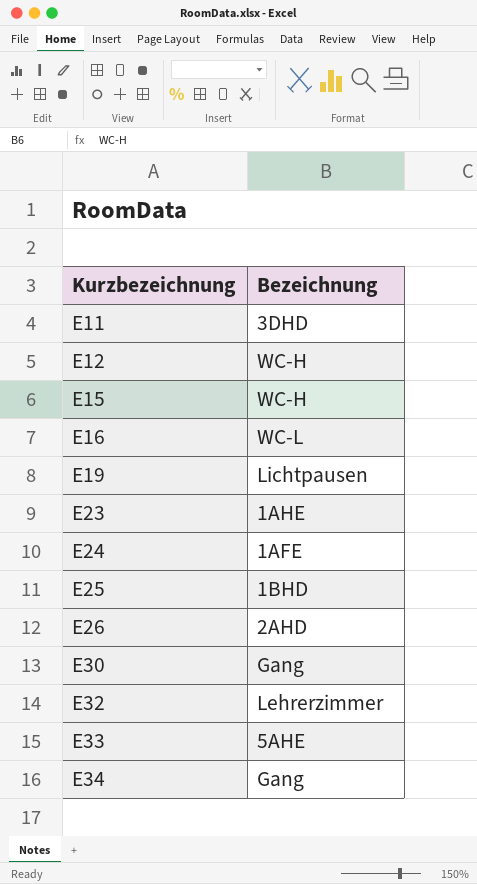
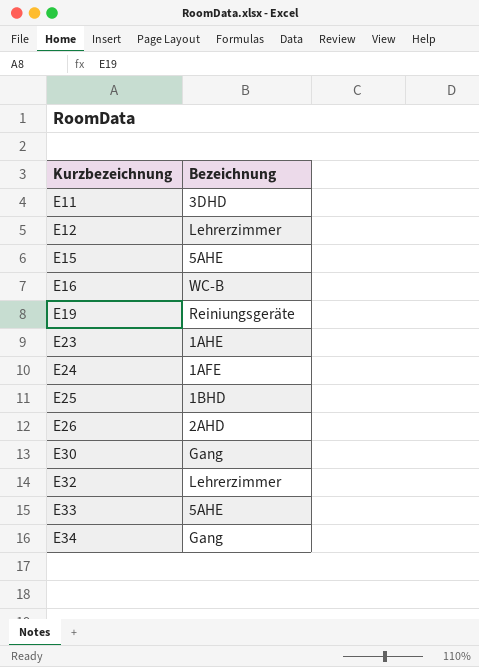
E12 | Bezeichnung: WC-H -> Lehrerzimmer
E15 | Bezeichnung: WC-H -> 5AHE
E16 | Bezeichnung: WC-L -> WC-B
E19 | Bezeichnung: Lichtpausen -> Reiniungsgeräte

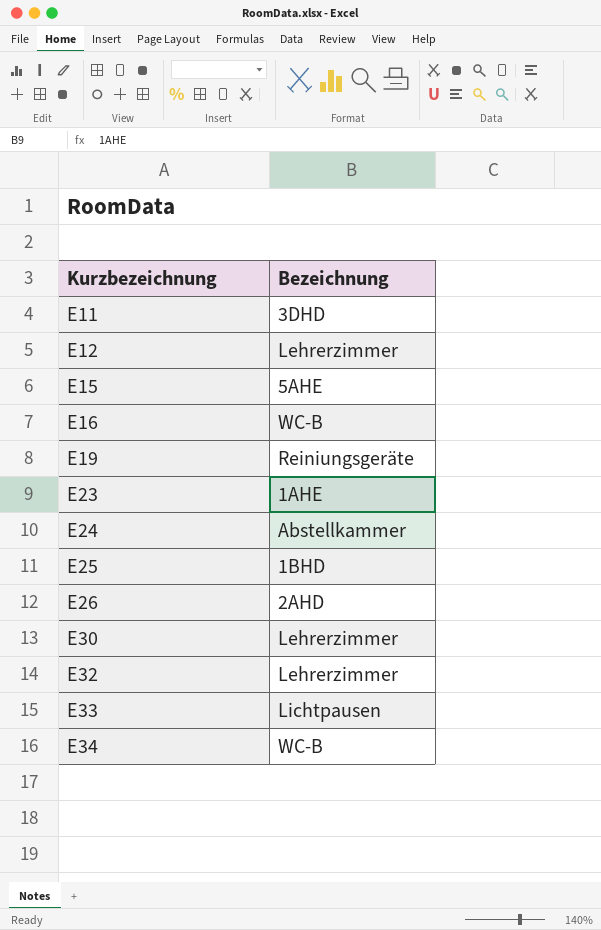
E24 | Bezeichnung: 1AFE -> Abstellkammer
E30 | Bezeichnung: Gang -> Lehrerzimmer
E33 | Bezeichnung: 5AHE -> Lichtpausen
E34 | Bezeichnung: Gang -> WC-B

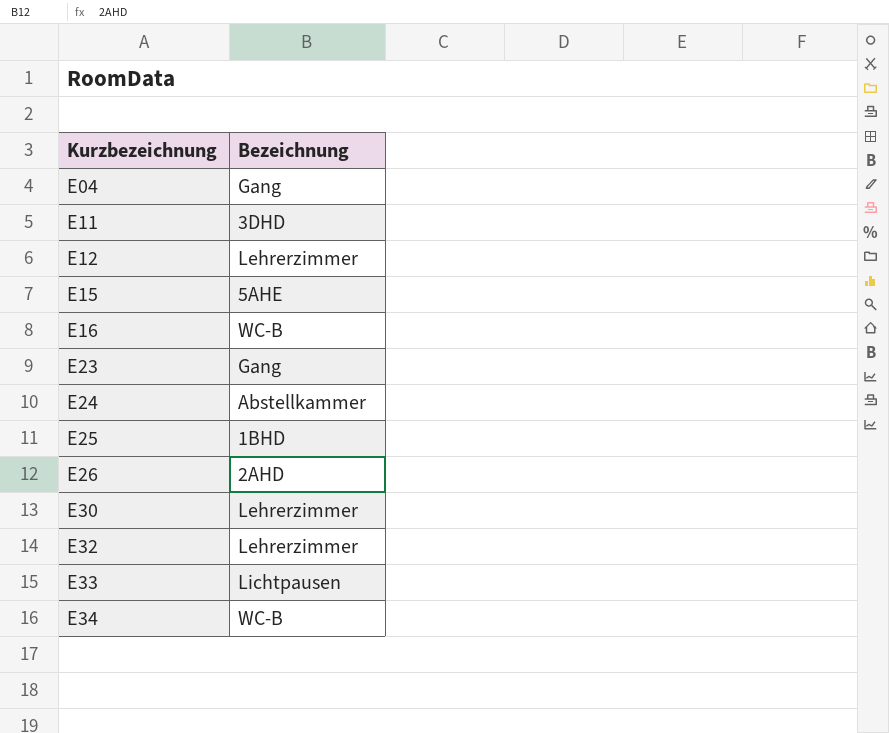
row E19: Reiniungsgeräte -> none
row E04: none -> Gang
E23 | Bezeichnung: 1AHE -> Gang

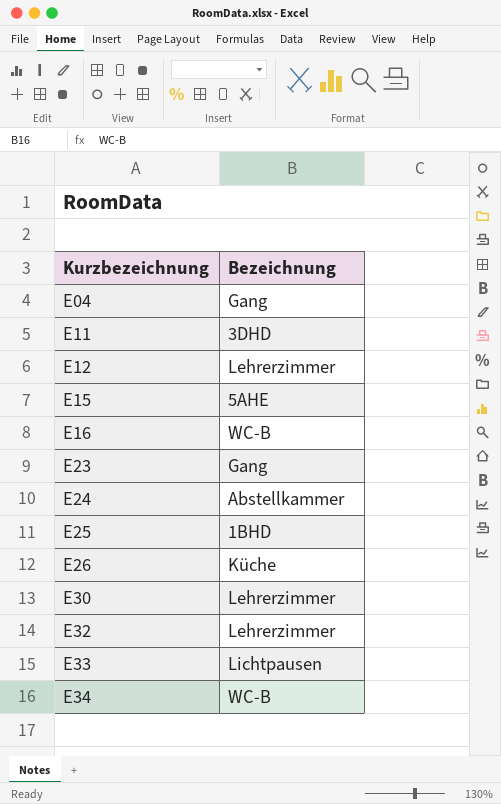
E26 | Bezeichnung: 2AHD -> Küche

